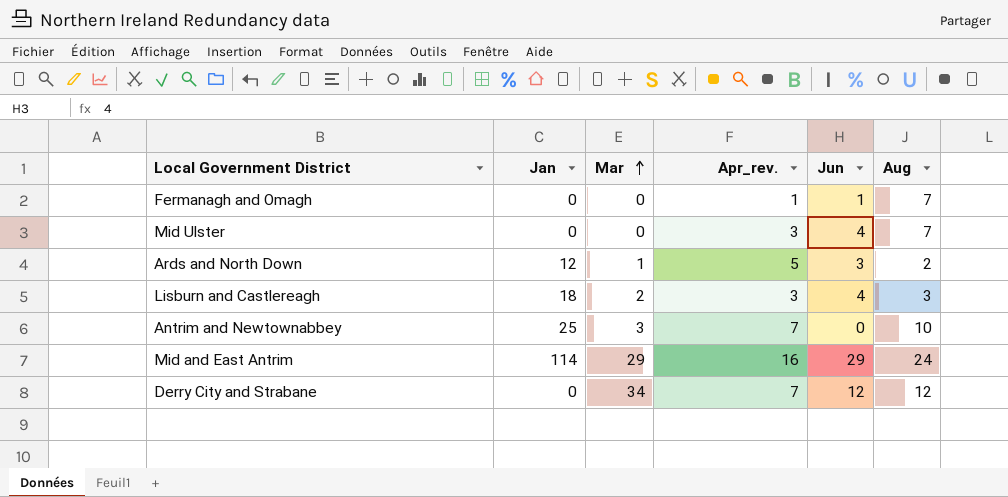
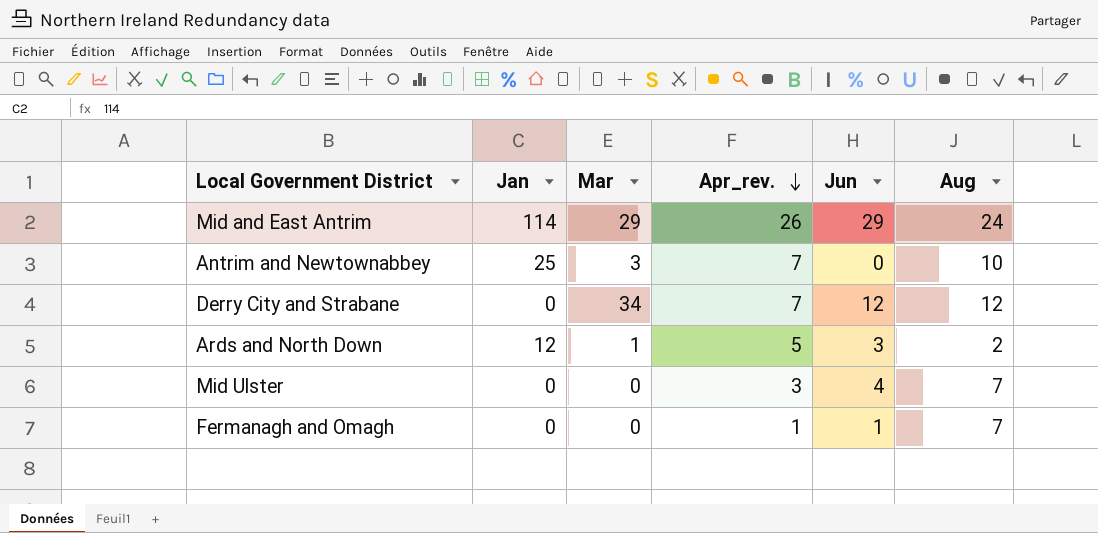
row order: Mar ascending -> Apr_rev. descending
row Lisburn and Castlereagh: 18 | 2 | 3 | 4 | 3 -> none
Mid and East Antrim | Apr_rev.: 16 -> 26

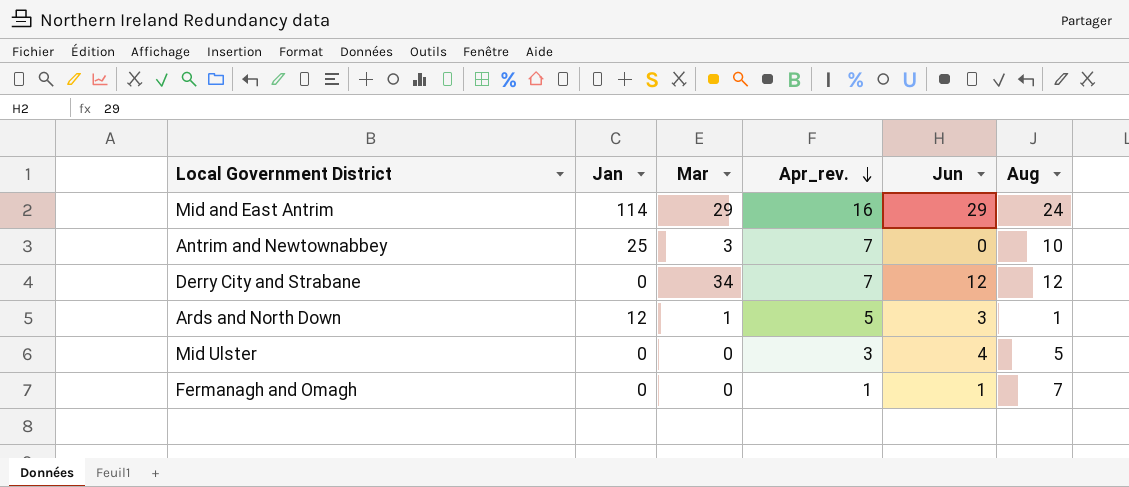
Mid and East Antrim | Apr_rev.: 26 -> 16
Ards and North Down | Aug: 2 -> 1
Mid Ulster | Aug: 7 -> 5

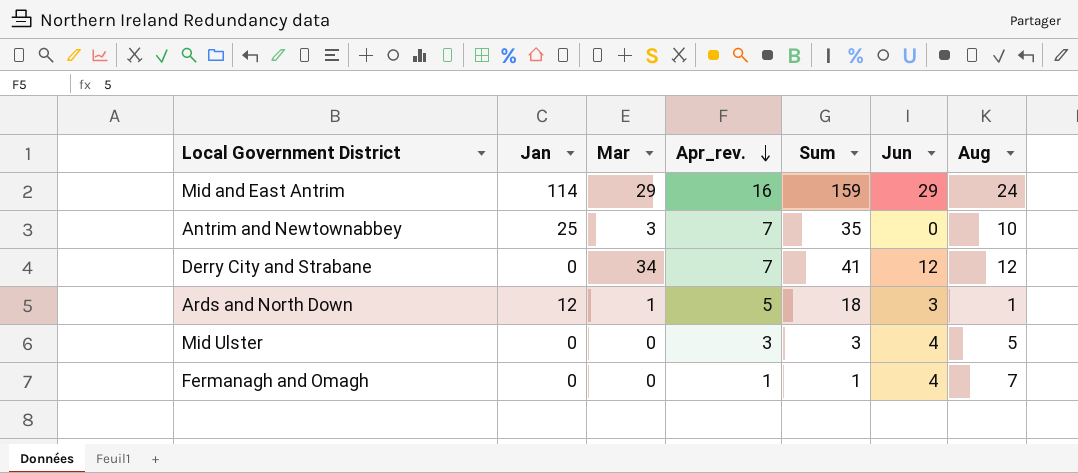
column Sum | formula: none -> [Jan] + [Mar] + [Apr_rev.]
Fermanagh and Omagh | Jun: 1 -> 4

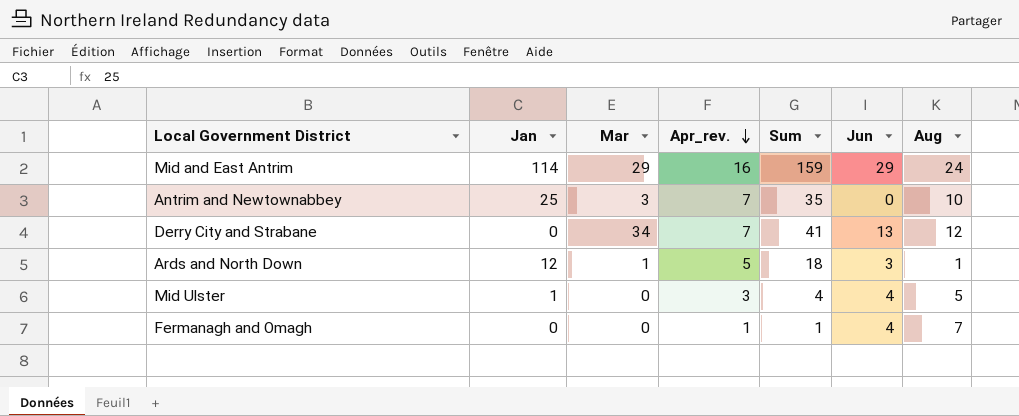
Derry City and Strabane | Jun: 12 -> 13
Mid Ulster | Jan: 0 -> 1
Mid Ulster | Sum: 3 -> 4

